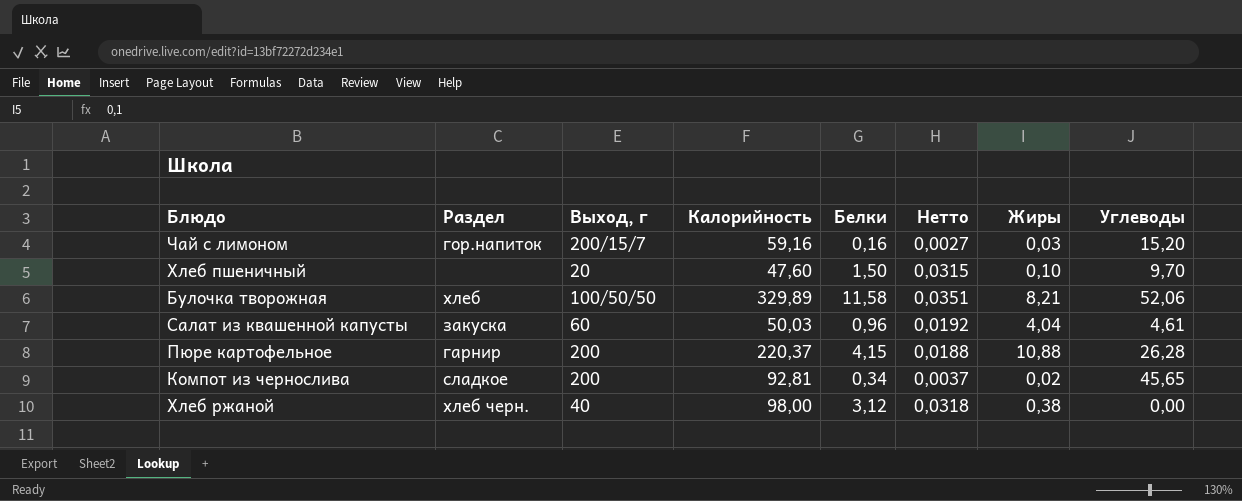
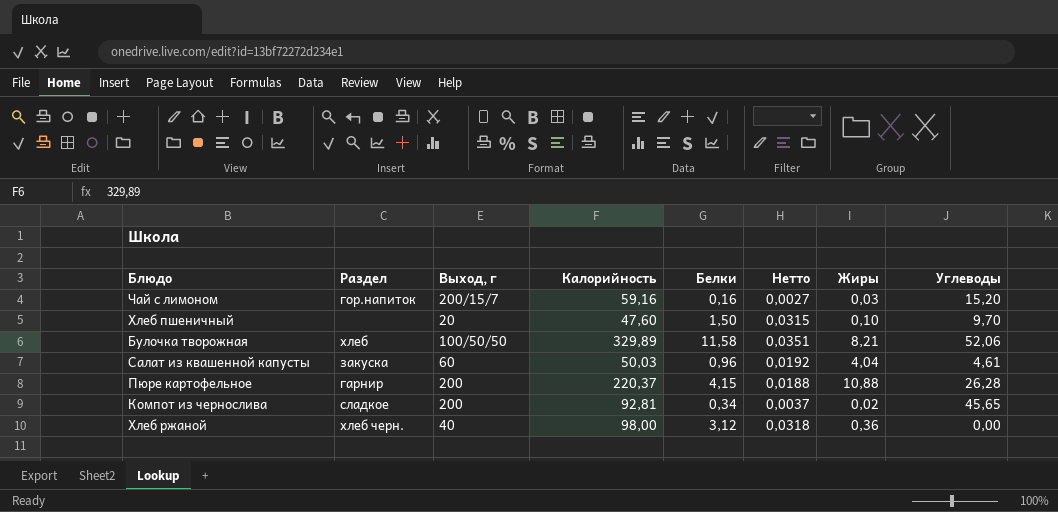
Хлеб ржаной | Жиры: 0,38 -> 0,36

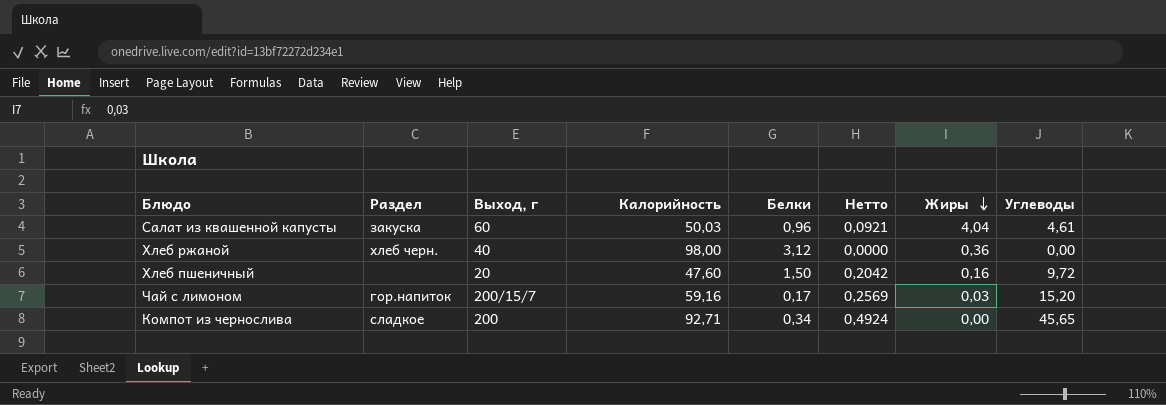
row order: none -> Жиры descending
column Нетто | formula: [Белки] / [Калорийность] -> [Углеводы] / [Калорийность]
row Булочка творожная: хлеб | 100/50/50 | 329,89 | 11,58 | 0,0351 | 8,21 | 52,06 -> none
row Пюре картофельное: гарнир | 200 | 220,37 | 4,15 | 0,0188 | 10,88 | 26,28 -> none
Хлеб пшеничный | Жиры: 0,10 -> 0,16
Хлеб пшеничный | Углеводы: 9,70 -> 9,72
Чай с лимоном | Белки: 0,16 -> 0,17
Компот из чернослива | Калорийность: 92,81 -> 92,71
Компот из чернослива | Жиры: 0,02 -> 0,00

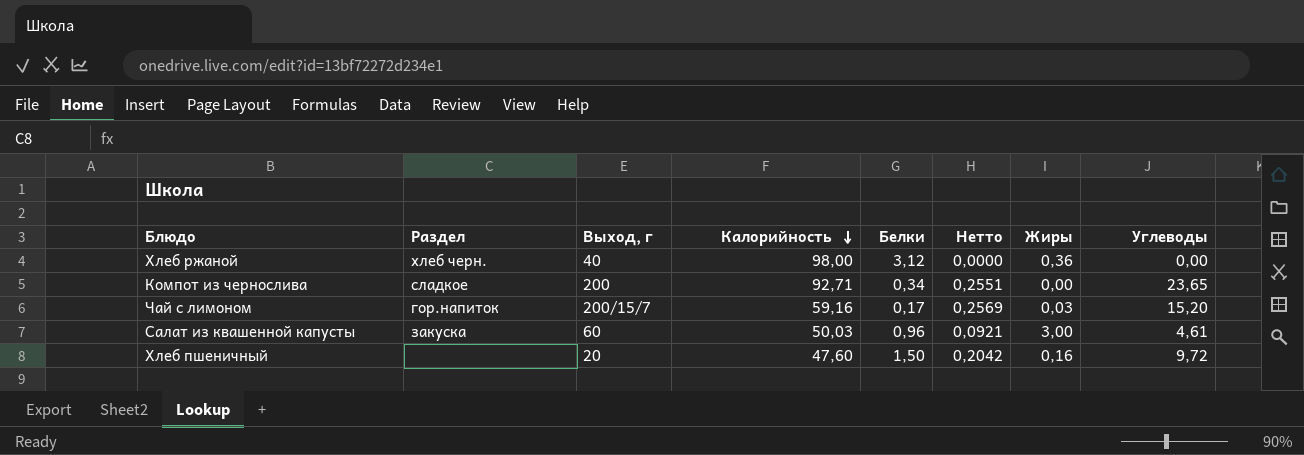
row order: Жиры descending -> Калорийность descending
Компот из чернослива | Нетто: 0,4924 -> 0,2551
Компот из чернослива | Углеводы: 45,65 -> 23,65
Салат из квашенной капусты | Жиры: 4,04 -> 3,00

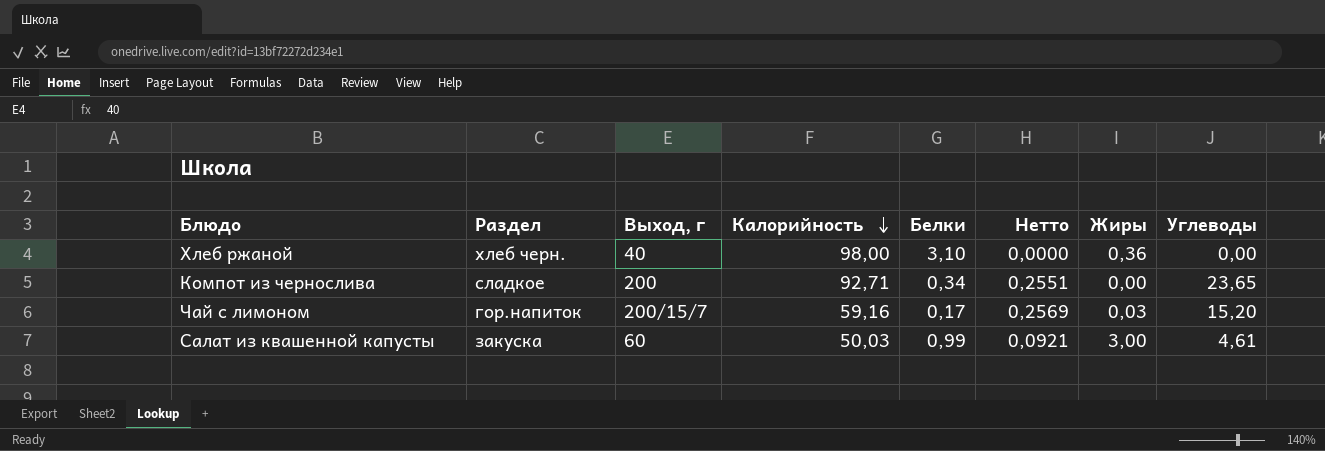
row Хлеб пшеничный: none | 20 | 47,60 | 1,50 | 0,2042 | 0,16 | 9,72 -> none
Хлеб ржаной | Белки: 3,12 -> 3,10
Салат из квашенной капусты | Белки: 0,96 -> 0,99

